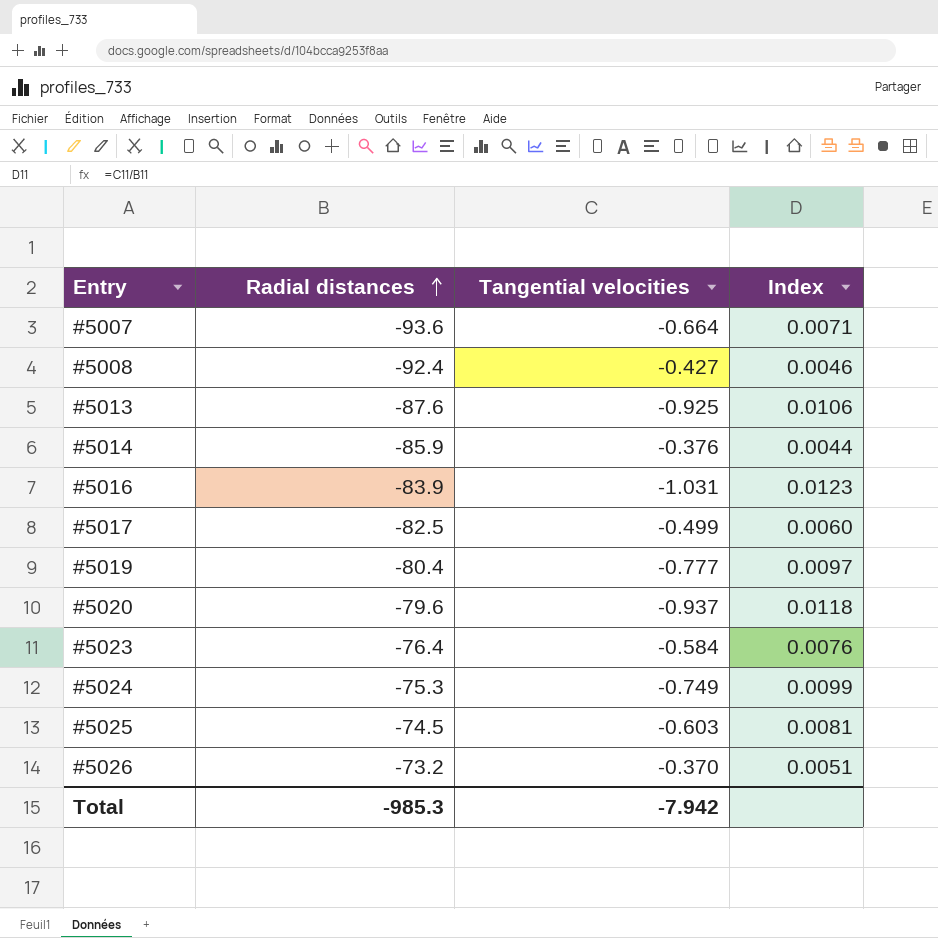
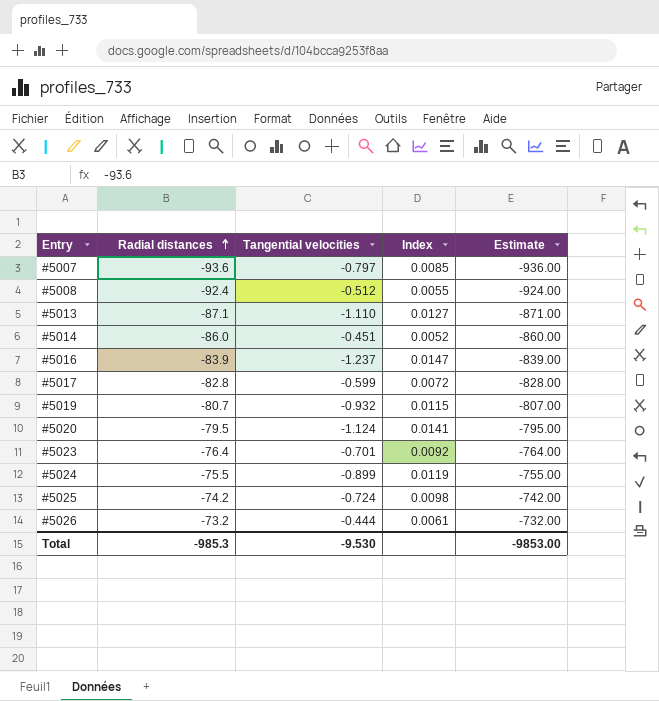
column Estimate | formula: none -> [Radial distances] * 10
#5007 | Tangential velocities: -0.664 -> -0.797
#5007 | Index: 0.0071 -> 0.0085
#5008 | Tangential velocities: -0.427 -> -0.512
#5008 | Index: 0.0046 -> 0.0055
#5013 | Radial distances: -87.6 -> -87.1
#5013 | Tangential velocities: -0.925 -> -1.110
#5013 | Index: 0.0106 -> 0.0127
#5014 | Radial distances: -85.9 -> -86.0
#5014 | Tangential velocities: -0.376 -> -0.451
#5014 | Index: 0.0044 -> 0.0052
#5016 | Tangential velocities: -1.031 -> -1.237
#5016 | Index: 0.0123 -> 0.0147
#5017 | Radial distances: -82.5 -> -82.8
#5017 | Tangential velocities: -0.499 -> -0.599
#5017 | Index: 0.0060 -> 0.0072
#5019 | Radial distances: -80.4 -> -80.7
#5019 | Tangential velocities: -0.777 -> -0.932
#5019 | Index: 0.0097 -> 0.0115
#5020 | Radial distances: -79.6 -> -79.5
#5020 | Tangential velocities: -0.937 -> -1.124
#5020 | Index: 0.0118 -> 0.0141
#5023 | Tangential velocities: -0.584 -> -0.701
#5023 | Index: 0.0076 -> 0.0092
#5024 | Radial distances: -75.3 -> -75.5
#5024 | Tangential velocities: -0.749 -> -0.899
#5024 | Index: 0.0099 -> 0.0119
#5025 | Radial distances: -74.5 -> -74.2
#5025 | Tangential velocities: -0.603 -> -0.724
#5025 | Index: 0.0081 -> 0.0098
#5026 | Tangential velocities: -0.370 -> -0.444
#5026 | Index: 0.0051 -> 0.0061
Total | Tangential velocities: -7.942 -> -9.530

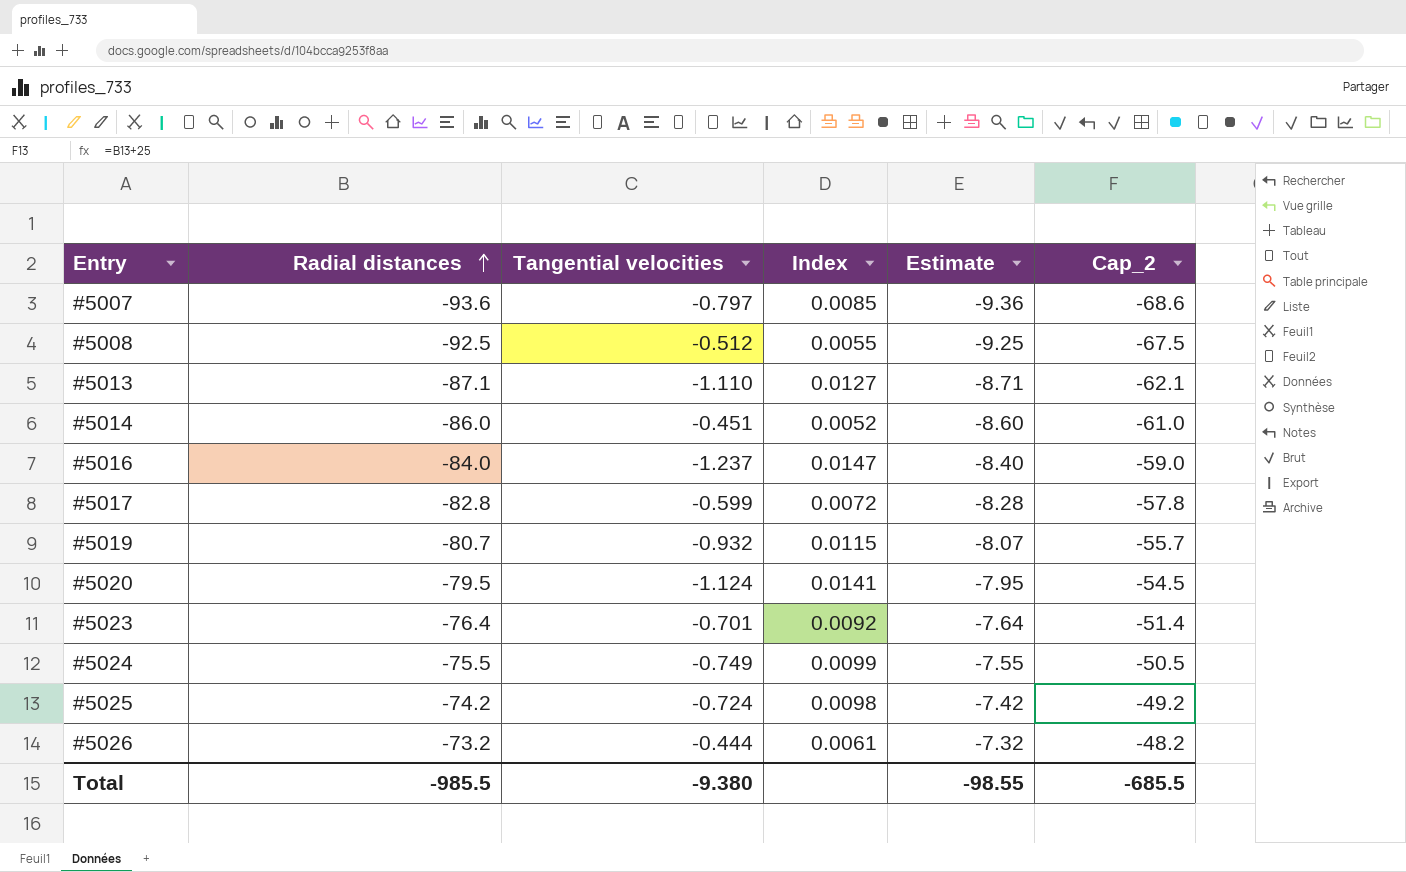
column Estimate | formula: [Radial distances] * 10 -> [Radial distances] * 0.1
column Cap_2 | formula: none -> [Radial distances] + 25
#5008 | Radial distances: -92.4 -> -92.5
#5016 | Radial distances: -83.9 -> -84.0
#5024 | Tangential velocities: -0.899 -> -0.749
#5024 | Index: 0.0119 -> 0.0099
Total | Radial distances: -985.3 -> -985.5
Total | Tangential velocities: -9.530 -> -9.380
Total | Estimate: -9853.00 -> -98.55

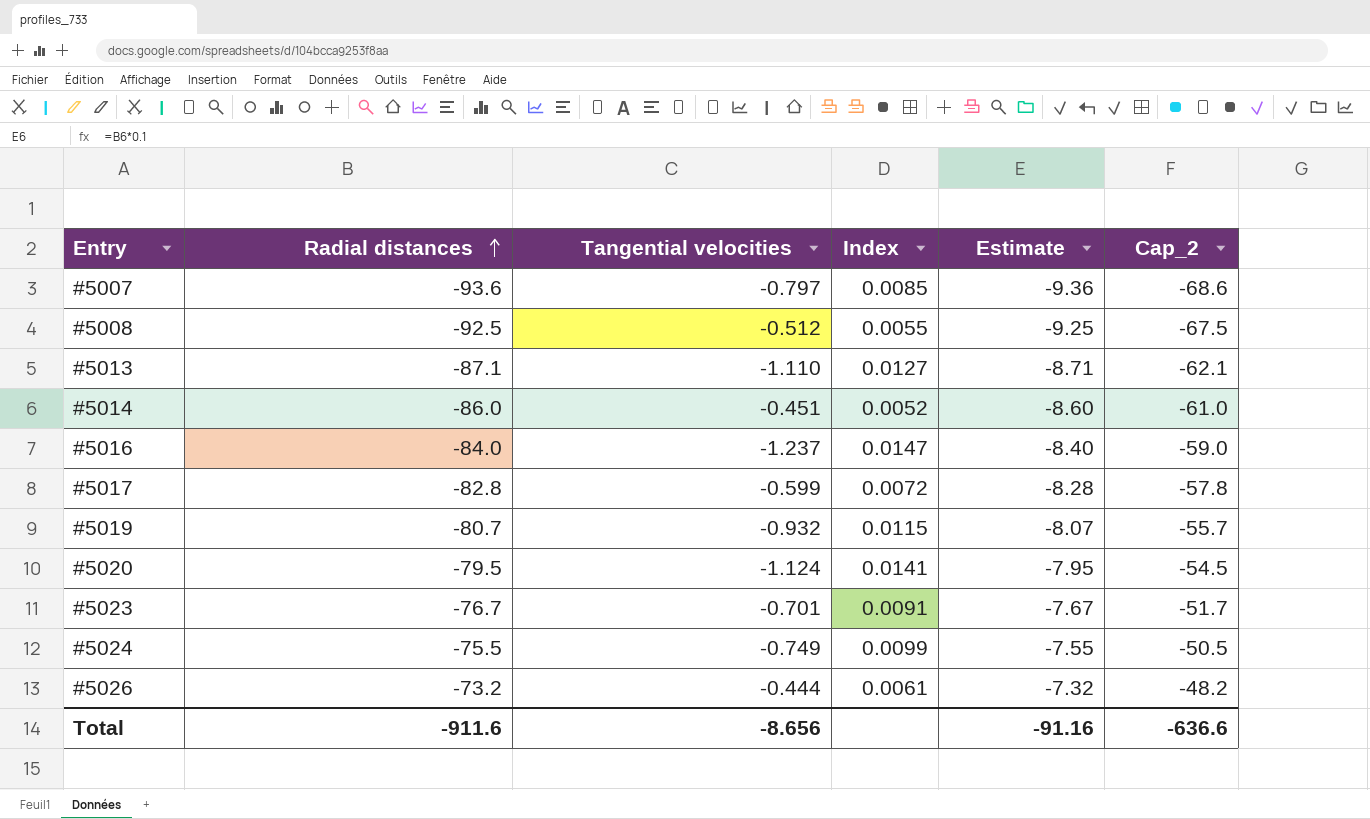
row #5025: -74.2 | -0.724 | 0.0098 | -7.42 | -49.2 -> none
#5023 | Radial distances: -76.4 -> -76.7
#5023 | Index: 0.0092 -> 0.0091
#5023 | Estimate: -7.64 -> -7.67
#5023 | Cap_2: -51.4 -> -51.7
Total | Radial distances: -985.5 -> -911.6
Total | Tangential velocities: -9.380 -> -8.656
Total | Estimate: -98.55 -> -91.16
Total | Cap_2: -685.5 -> -636.6

